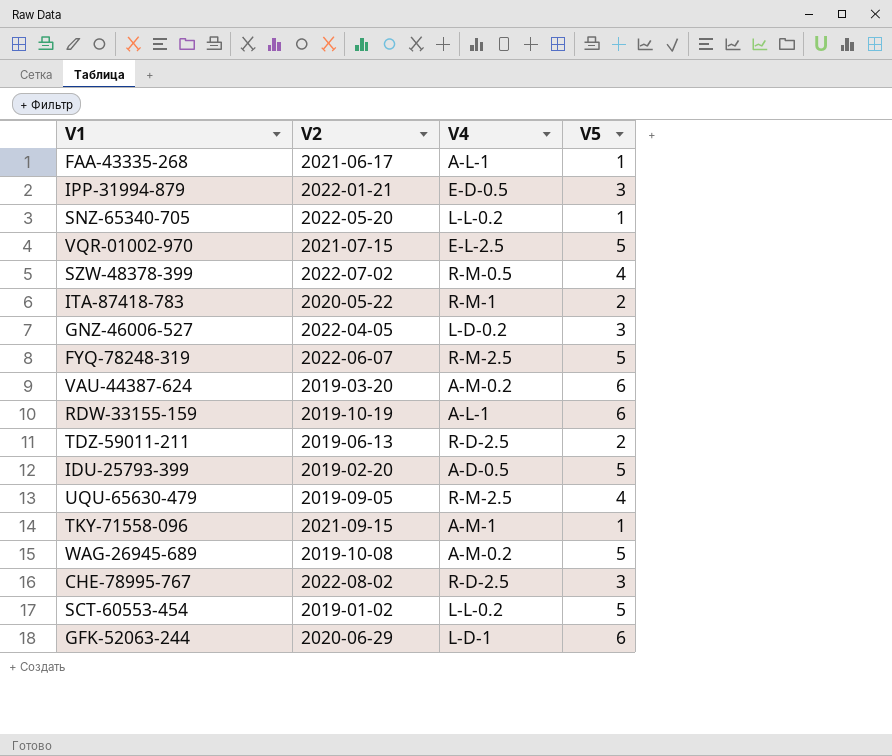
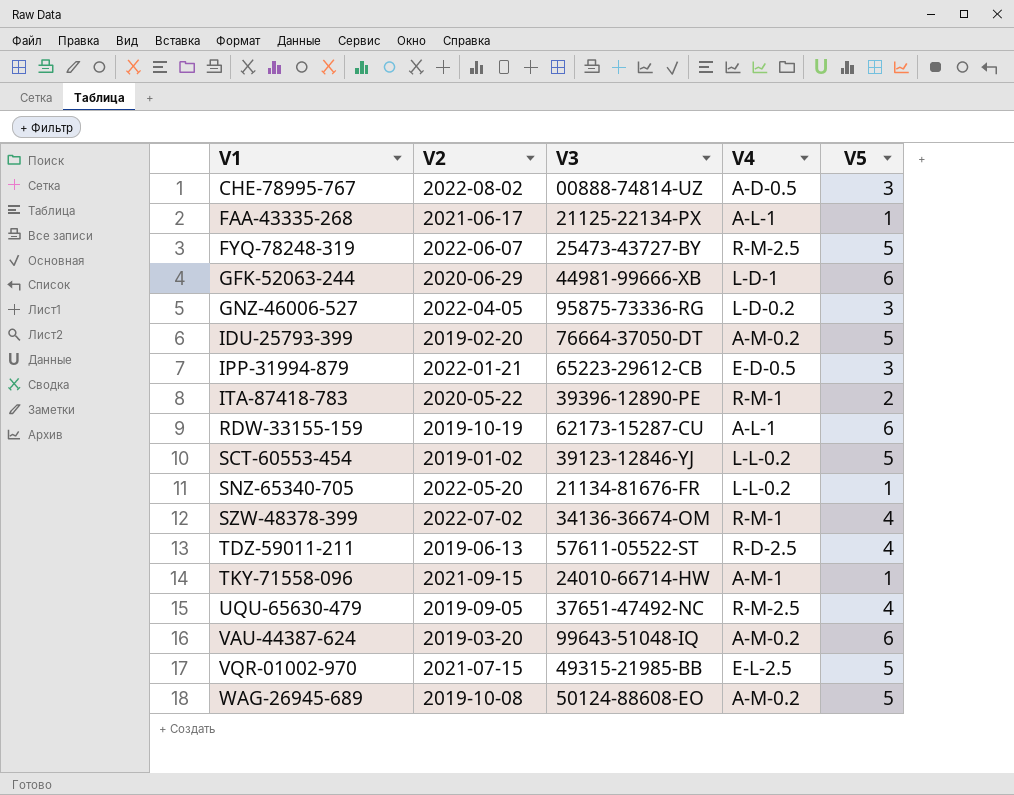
row order: none -> V1 ascending
column V3 | position: none -> 3
CHE-78995-767 | V4: R-D-2.5 -> A-D-0.5
IDU-25793-399 | V4: A-D-0.5 -> A-M-0.2
SZW-48378-399 | V4: R-M-0.5 -> R-M-1
TDZ-59011-211 | V5: 2 -> 4

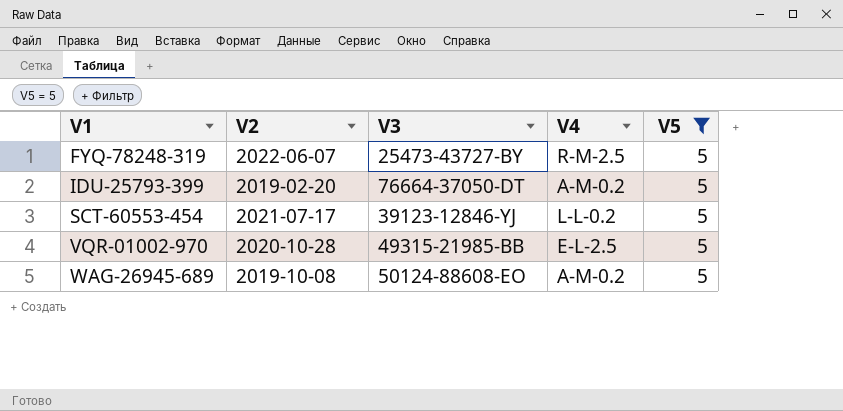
filter: none -> V5 = 5
SCT-60553-454 | V2: 2019-01-02 -> 2021-07-17
VQR-01002-970 | V2: 2021-07-15 -> 2020-10-28

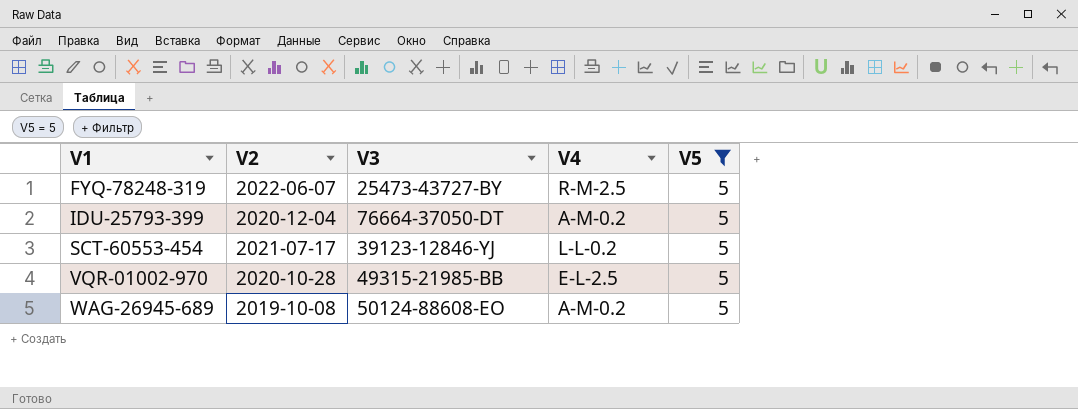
IDU-25793-399 | V2: 2019-02-20 -> 2020-12-04

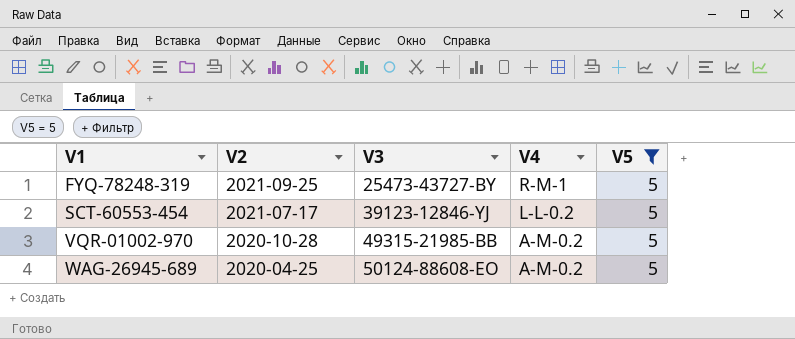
row IDU-25793-399: 2020-12-04 | 76664-37050-DT | A-M-0.2 | 5 -> none
FYQ-78248-319 | V2: 2022-06-07 -> 2021-09-25
FYQ-78248-319 | V4: R-M-2.5 -> R-M-1
VQR-01002-970 | V4: E-L-2.5 -> A-M-0.2
WAG-26945-689 | V2: 2019-10-08 -> 2020-04-25

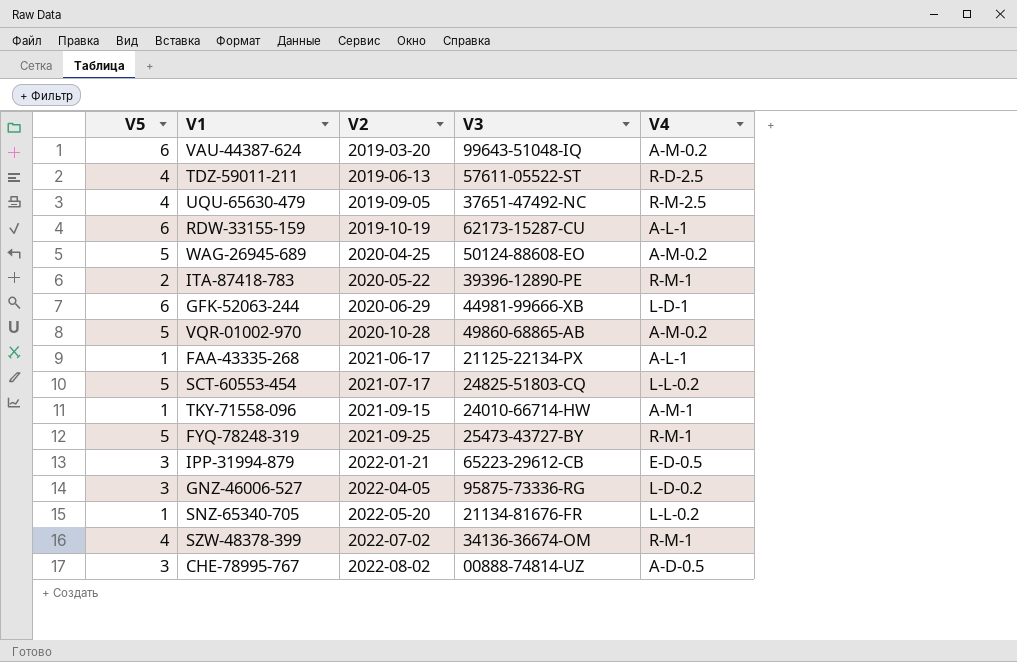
filter: V5 = 5 -> none
row order: V1 ascending -> V2 ascending
column V5 | position: 5 -> 1
VQR-01002-970 | V3: 49315-21985-BB -> 49860-68865-AB
SCT-60553-454 | V3: 39123-12846-YJ -> 24825-51803-CQ

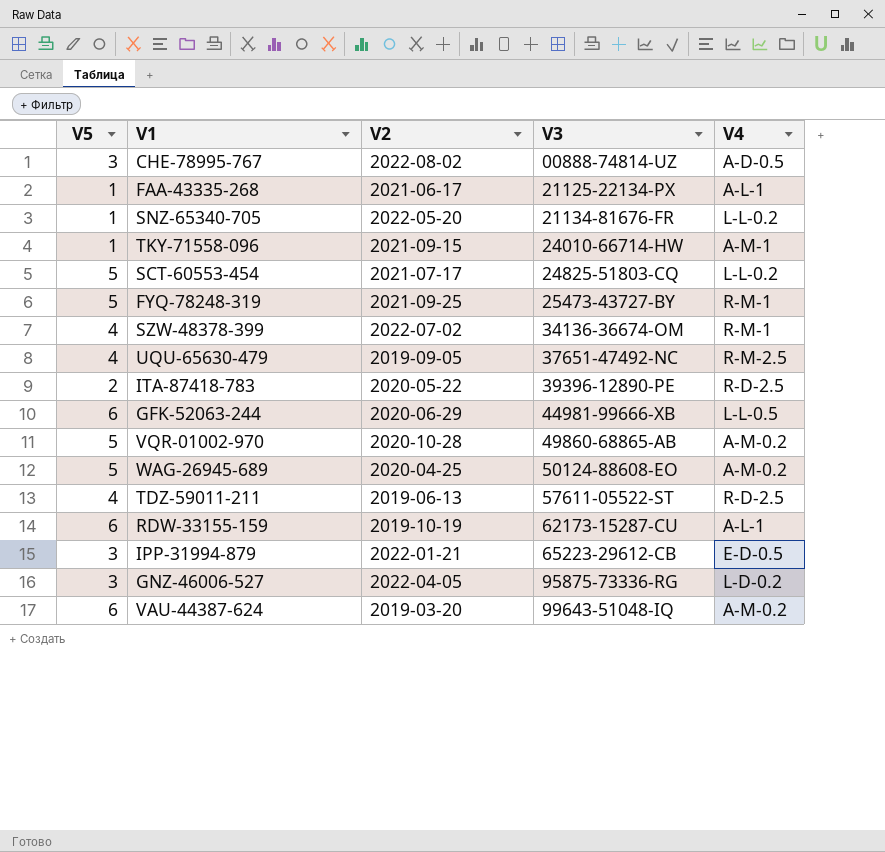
row order: V2 ascending -> V3 ascending
ITA-87418-783 | V4: R-M-1 -> R-D-2.5
GFK-52063-244 | V4: L-D-1 -> L-L-0.5

